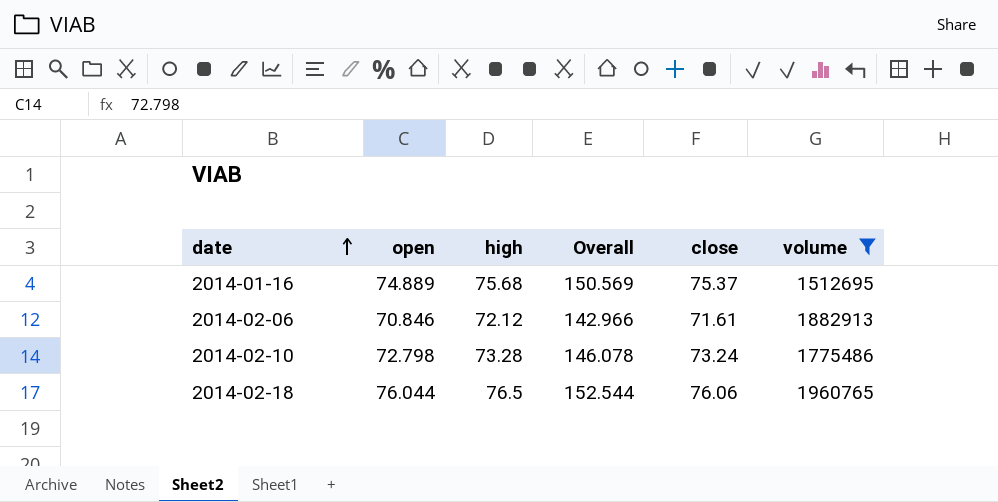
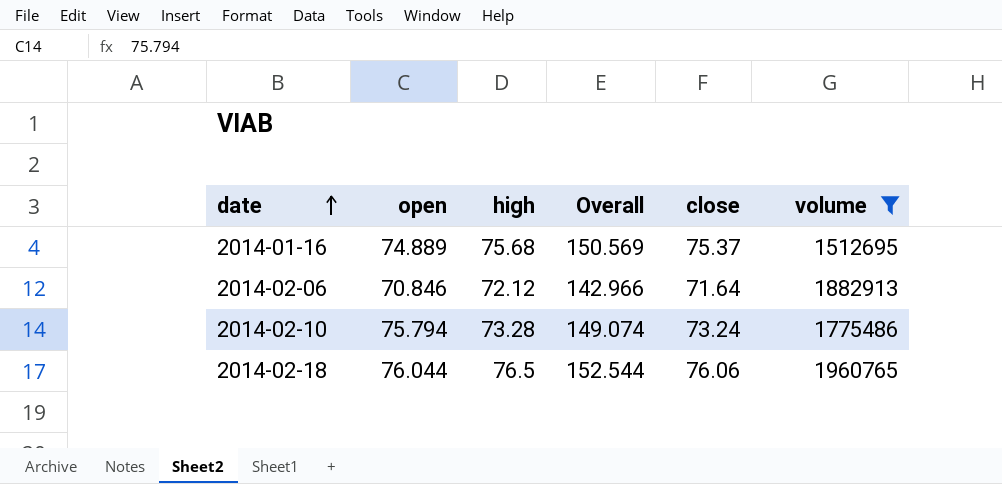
2014-02-06 | close: 71.61 -> 71.64
2014-02-10 | open: 72.798 -> 75.794
2014-02-10 | Overall: 146.078 -> 149.074

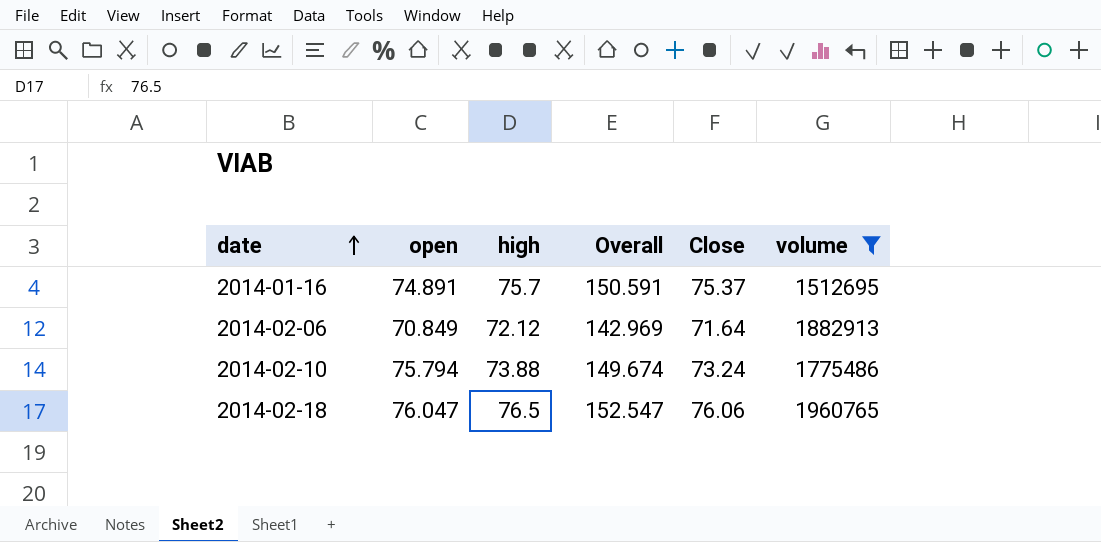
column name: close -> Close
2014-01-16 | open: 74.889 -> 74.891
2014-01-16 | high: 75.68 -> 75.7
2014-01-16 | Overall: 150.569 -> 150.591
2014-02-06 | open: 70.846 -> 70.849
2014-02-06 | Overall: 142.966 -> 142.969
2014-02-10 | high: 73.28 -> 73.88
2014-02-10 | Overall: 149.074 -> 149.674
2014-02-18 | open: 76.044 -> 76.047
2014-02-18 | Overall: 152.544 -> 152.547

